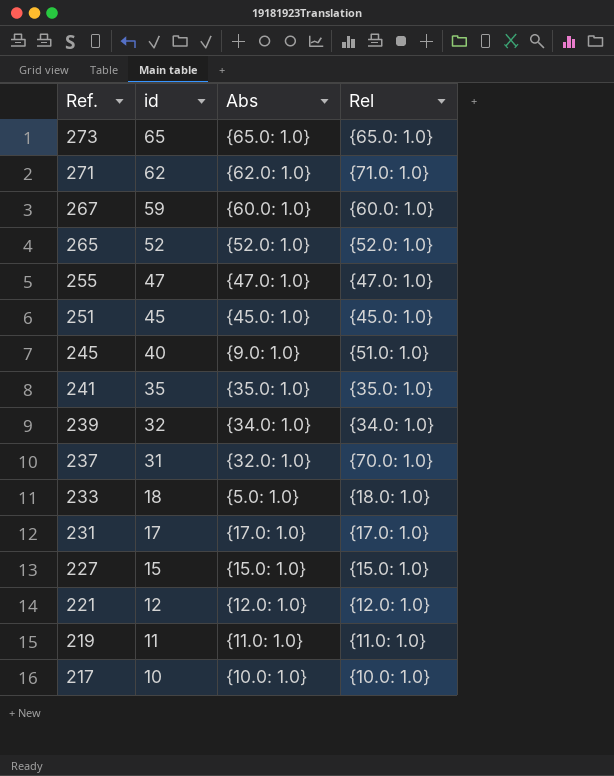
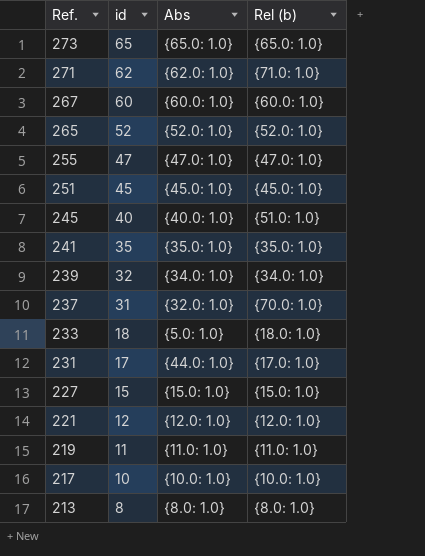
column name: Rel -> Rel (b)
267 | id: 59 -> 60
245 | Abs: {9.0: 1.0} -> {40.0: 1.0}
231 | Abs: {17.0: 1.0} -> {44.0: 1.0}
row 213: none -> 8 | {8.0: 1.0} | {8.0: 1.0}

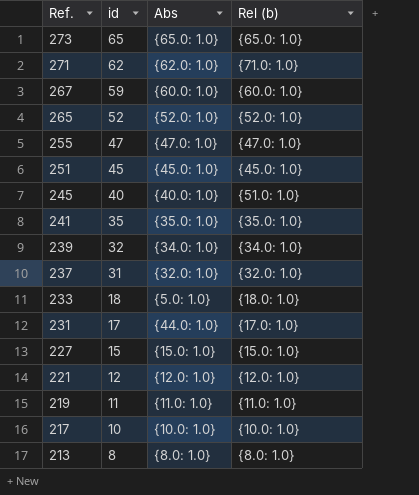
267 | id: 60 -> 59
237 | Rel (b): {70.0: 1.0} -> {32.0: 1.0}

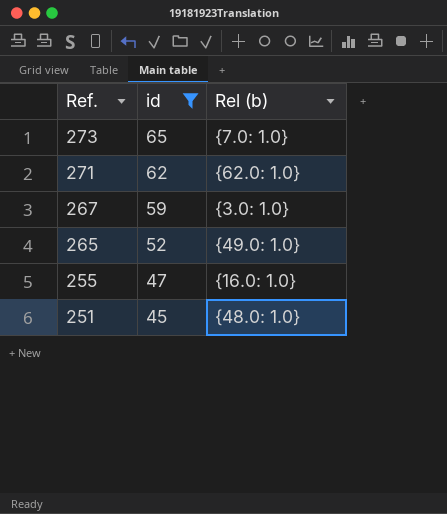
filter: none -> id >= 45
column Abs | position: 3 -> none
273 | Rel (b): {65.0: 1.0} -> {7.0: 1.0}
271 | Rel (b): {71.0: 1.0} -> {62.0: 1.0}
267 | Rel (b): {60.0: 1.0} -> {3.0: 1.0}
265 | Rel (b): {52.0: 1.0} -> {49.0: 1.0}
255 | Rel (b): {47.0: 1.0} -> {16.0: 1.0}
251 | Rel (b): {45.0: 1.0} -> {48.0: 1.0}

